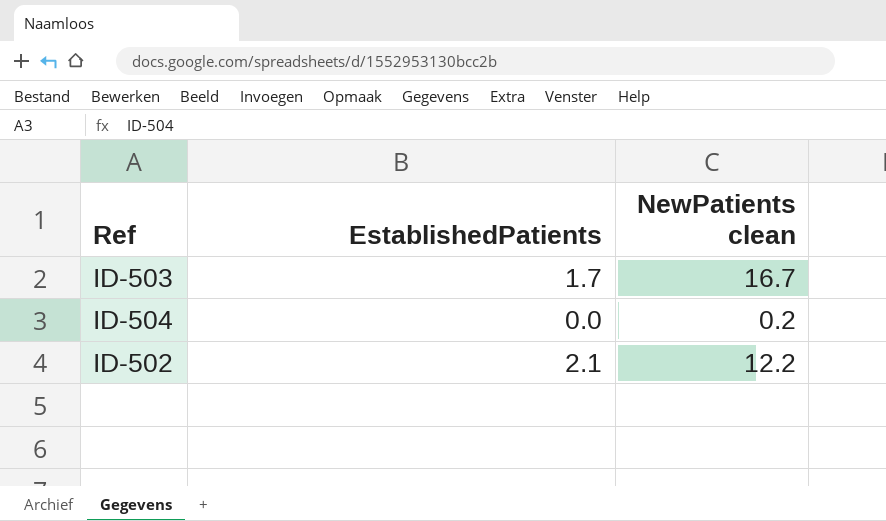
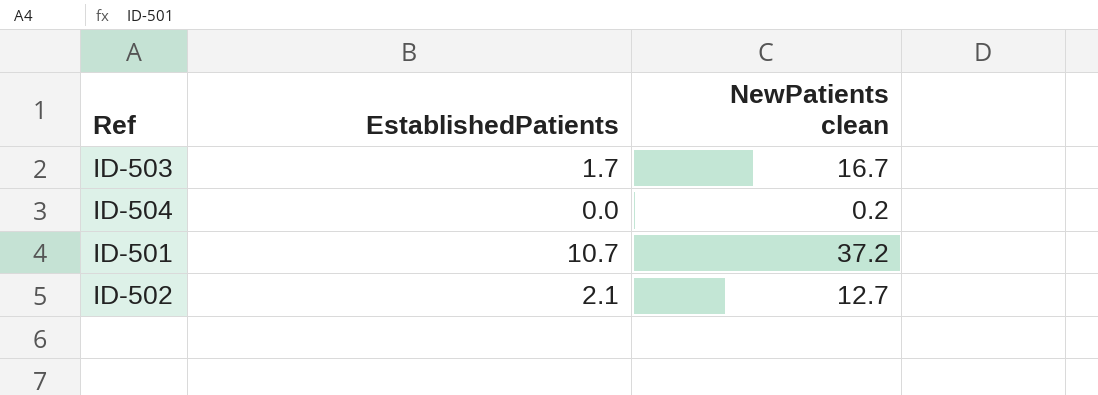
row ID-501: none -> 10.7 | 37.2
ID-502 | NewPatients clean: 12.2 -> 12.7

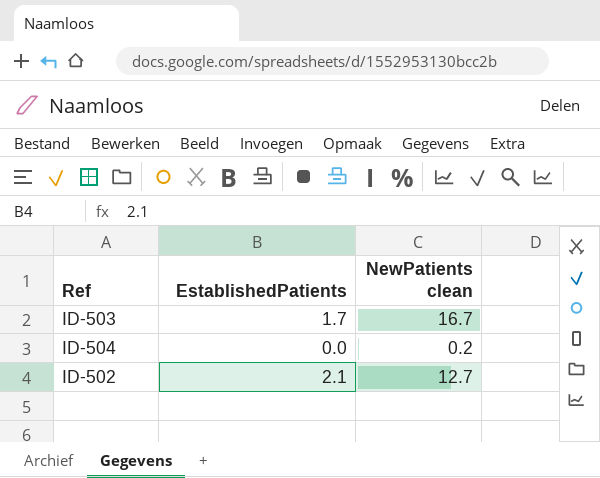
row ID-501: 10.7 | 37.2 -> none

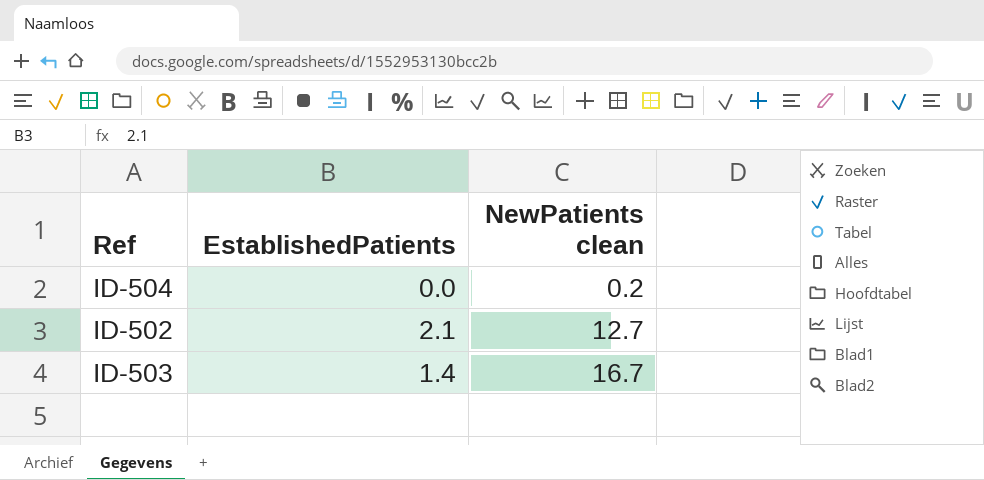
row order: none -> NewPatients clean ascending
ID-503 | EstablishedPatients: 1.7 -> 1.4

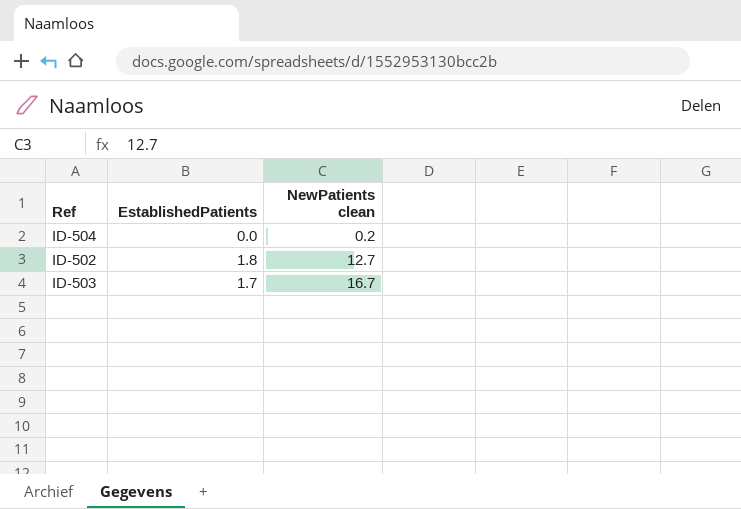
ID-502 | EstablishedPatients: 2.1 -> 1.8
ID-503 | EstablishedPatients: 1.4 -> 1.7

